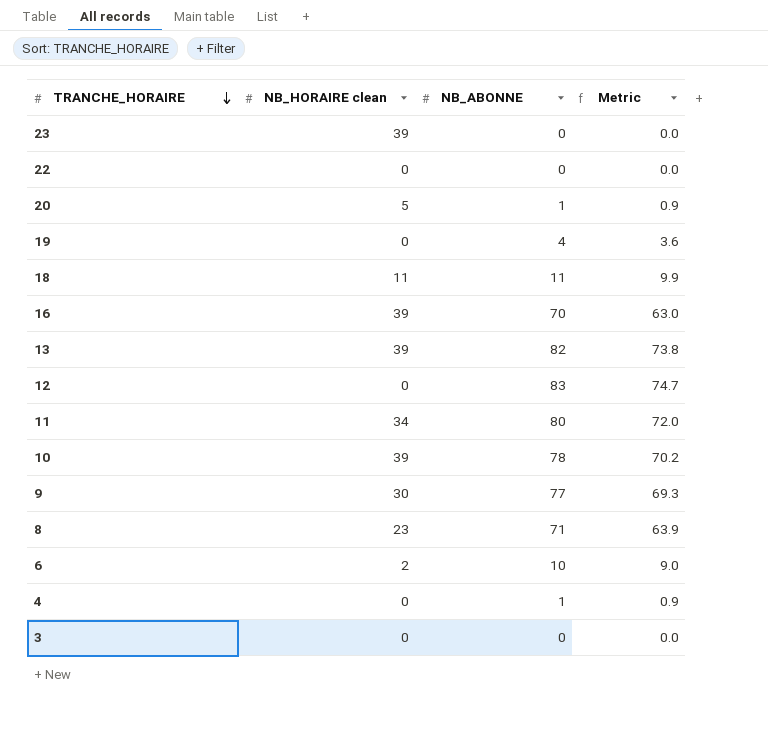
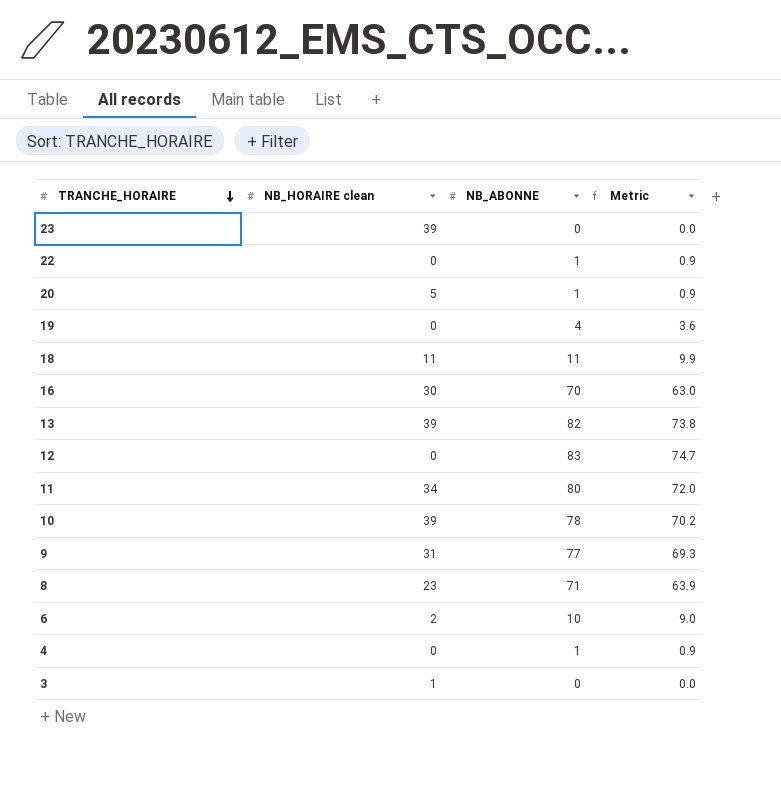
22 | NB_ABONNE: 0 -> 1
22 | Metric: 0.0 -> 0.9
16 | NB_HORAIRE clean: 39 -> 30
9 | NB_HORAIRE clean: 30 -> 31
3 | NB_HORAIRE clean: 0 -> 1

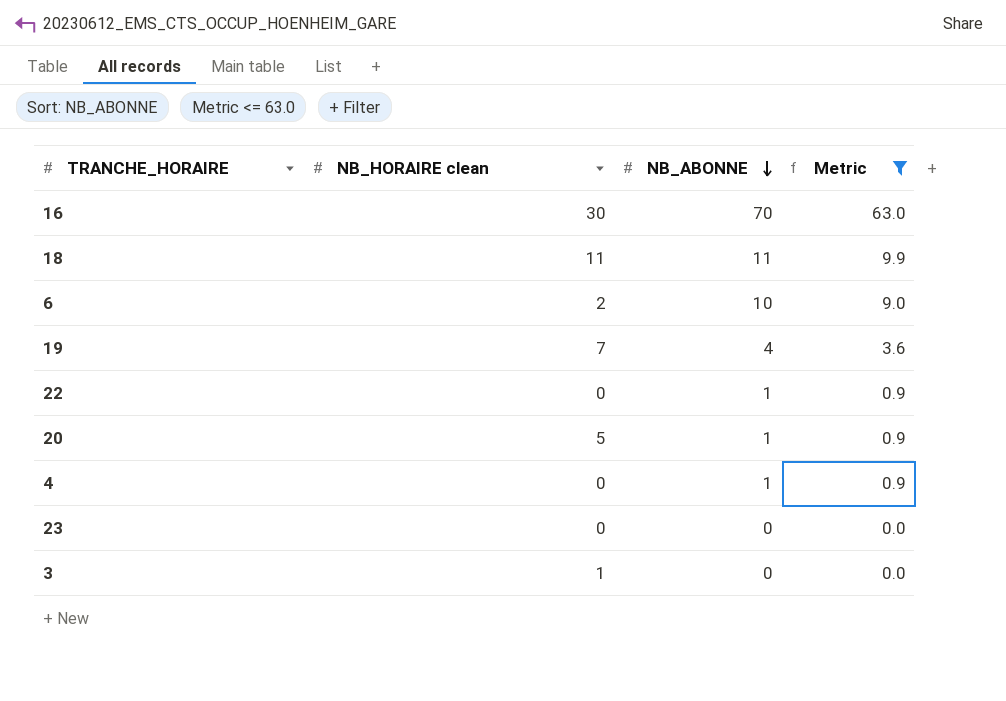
filter: none -> Metric <= 63.0
row order: TRANCHE_HORAIRE descending -> NB_ABONNE descending
19 | NB_HORAIRE clean: 0 -> 7
23 | NB_HORAIRE clean: 39 -> 0

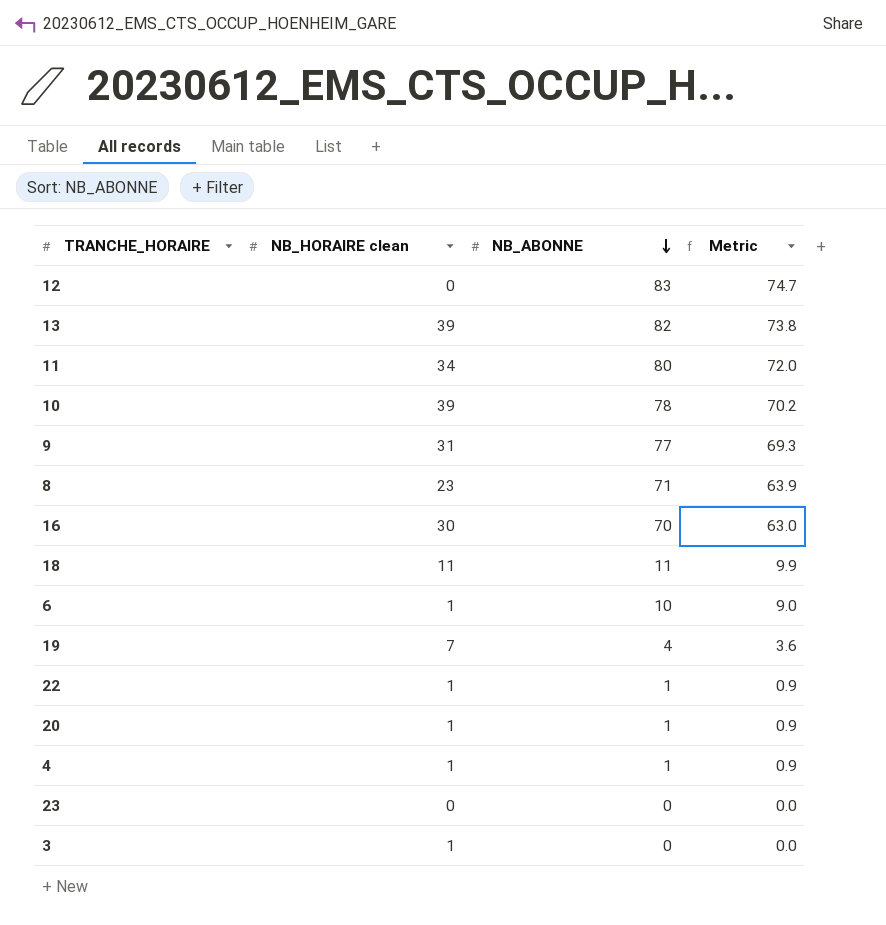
filter: Metric <= 63.0 -> none
6 | NB_HORAIRE clean: 2 -> 1
22 | NB_HORAIRE clean: 0 -> 1
20 | NB_HORAIRE clean: 5 -> 1
4 | NB_HORAIRE clean: 0 -> 1

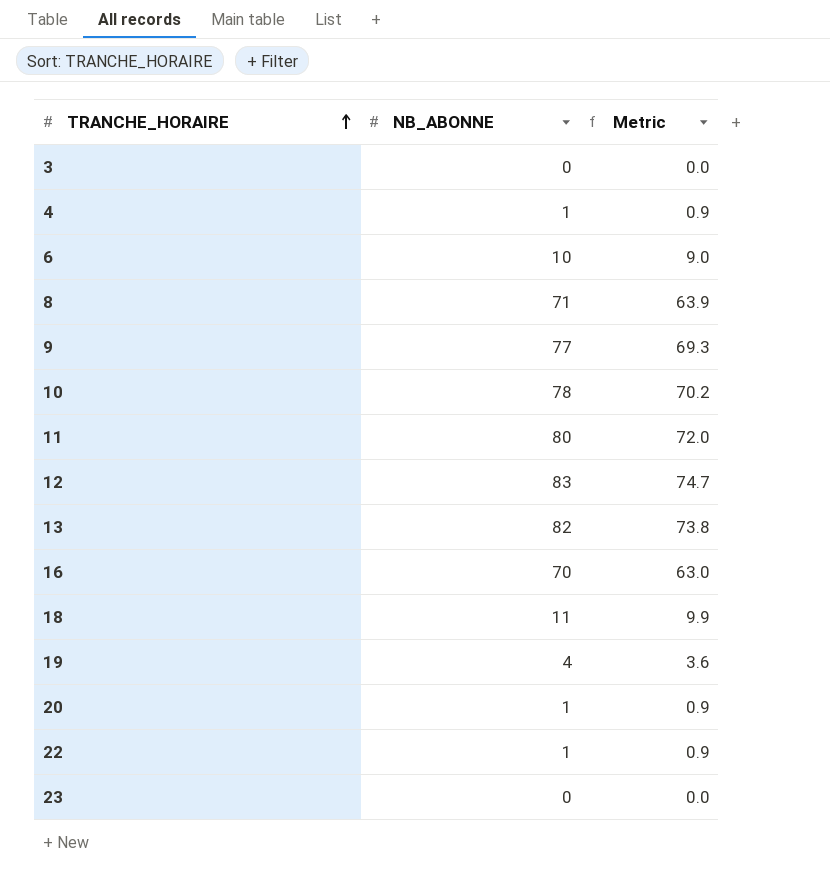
row order: NB_ABONNE descending -> TRANCHE_HORAIRE ascending
column NB_HORAIRE clean | position: 2 -> none

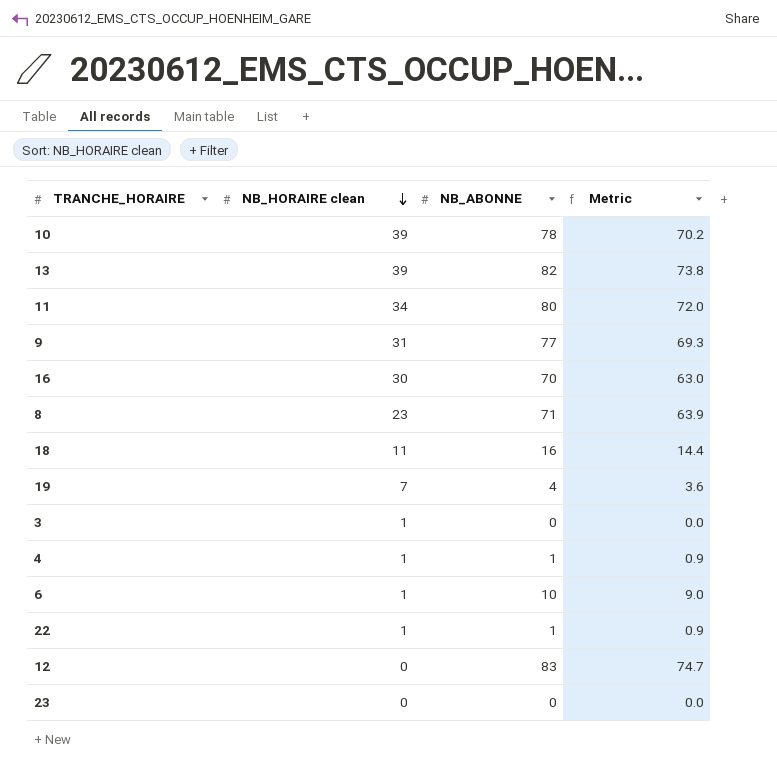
row order: TRANCHE_HORAIRE ascending -> NB_HORAIRE clean descending
column NB_HORAIRE clean | position: none -> 2
row 20: 1 | 0.9 -> none
18 | NB_ABONNE: 11 -> 16
18 | Metric: 9.9 -> 14.4

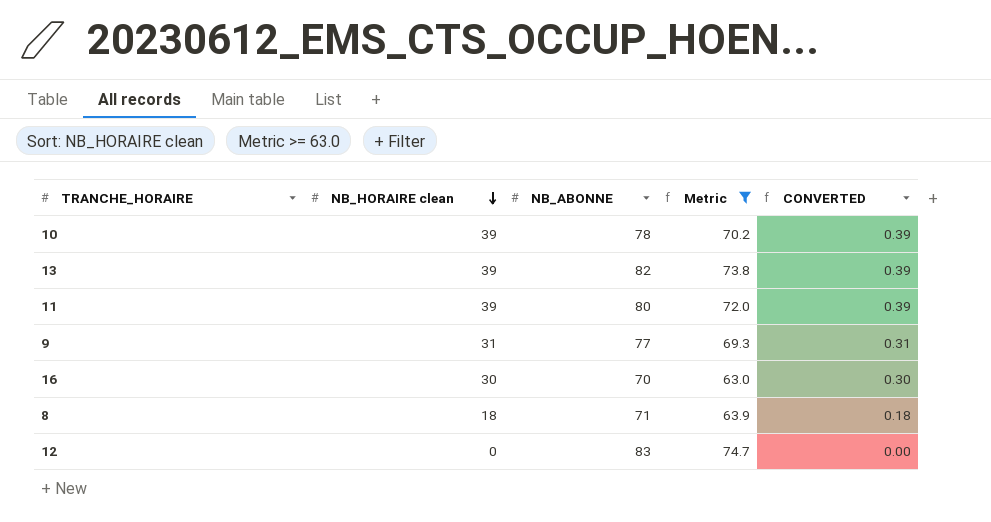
filter: none -> Metric >= 63.0
column CONVERTED | formula: none -> [NB_HORAIRE clean] * 0.01
11 | NB_HORAIRE clean: 34 -> 39
8 | NB_HORAIRE clean: 23 -> 18

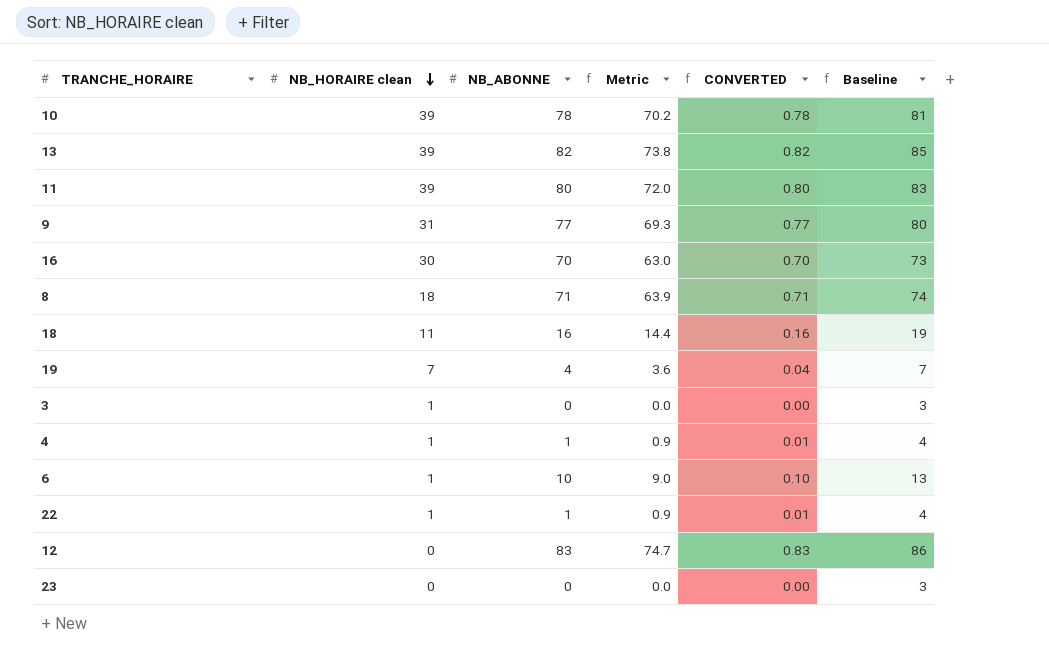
filter: Metric >= 63.0 -> none
column CONVERTED | formula: [NB_HORAIRE clean] * 0.01 -> [NB_ABONNE] * 0.01
column Baseline | formula: none -> [NB_ABONNE] + 3

